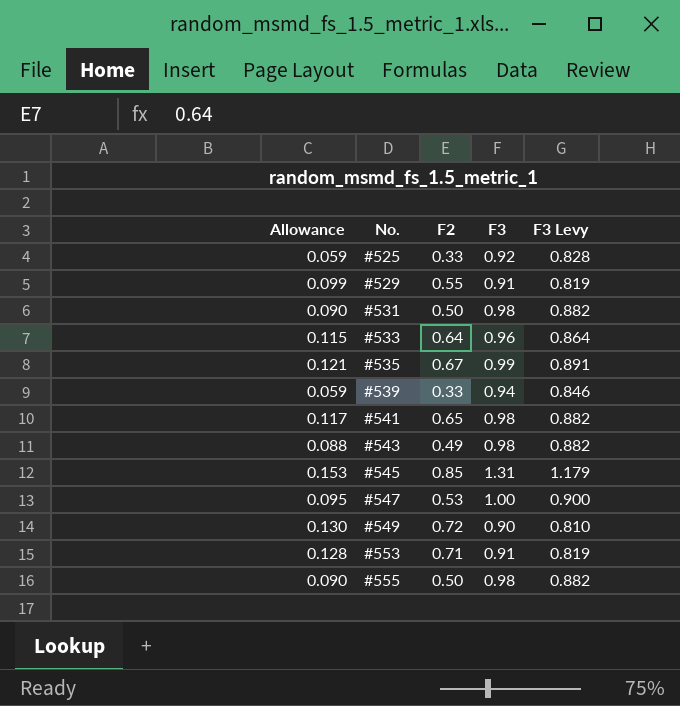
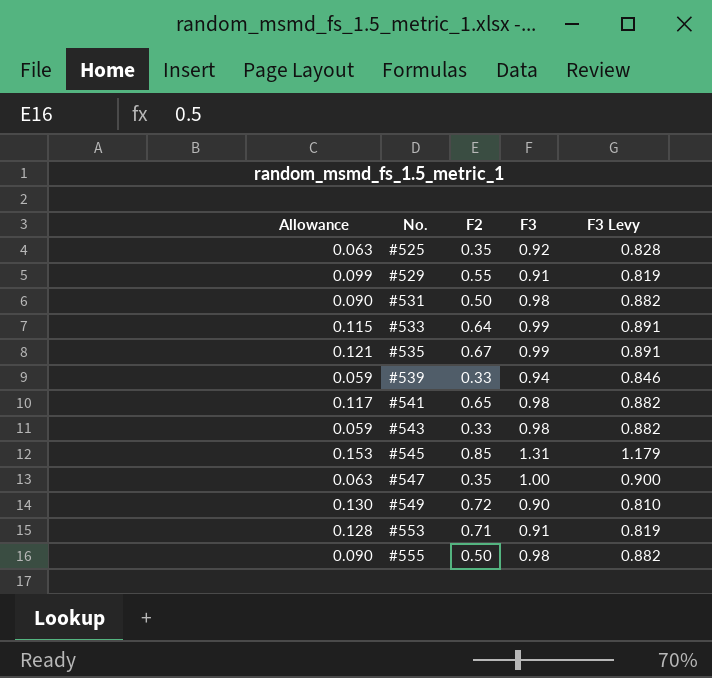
#525 | Allowance: 0.059 -> 0.063
#525 | F2: 0.33 -> 0.35
#533 | F3: 0.96 -> 0.99
#533 | F3 Levy: 0.864 -> 0.891
#543 | Allowance: 0.088 -> 0.059
#543 | F2: 0.49 -> 0.33
#547 | Allowance: 0.095 -> 0.063
#547 | F2: 0.53 -> 0.35

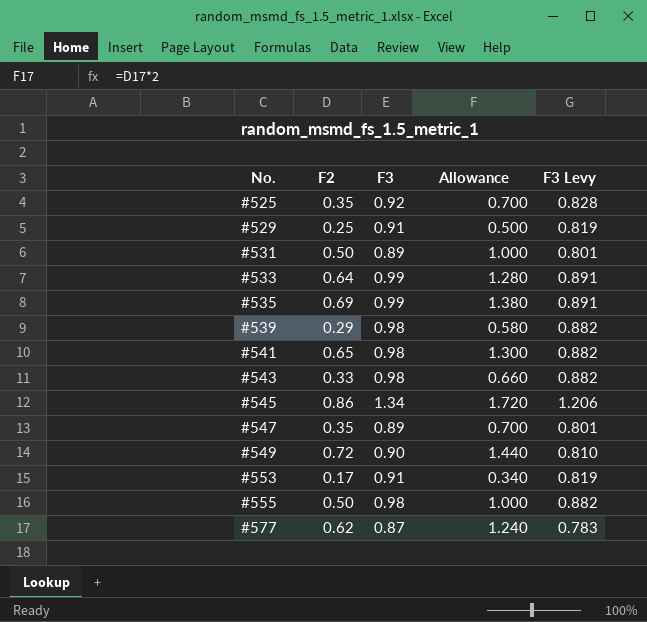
column Allowance | formula: [F2] * 0.18 -> [F2] * 2
column Allowance | position: 1 -> 4
#529 | F2: 0.55 -> 0.25
#531 | F3: 0.98 -> 0.89
#531 | F3 Levy: 0.882 -> 0.801
#535 | F2: 0.67 -> 0.69
#539 | F2: 0.33 -> 0.29
#539 | F3: 0.94 -> 0.98
#539 | F3 Levy: 0.846 -> 0.882
#545 | F2: 0.85 -> 0.86
#545 | F3: 1.31 -> 1.34
#545 | F3 Levy: 1.179 -> 1.206
#547 | F3: 1.00 -> 0.89
#547 | F3 Levy: 0.900 -> 0.801
#553 | F2: 0.71 -> 0.17
row #577: none -> 0.62 | 0.87 | 1.240 | 0.783

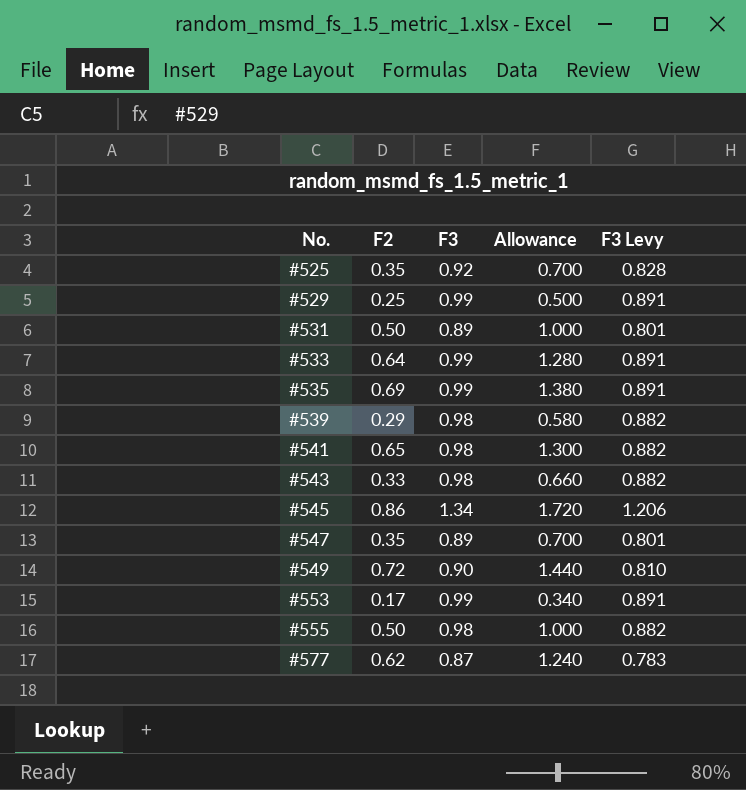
#529 | F3: 0.91 -> 0.99
#529 | F3 Levy: 0.819 -> 0.891
#553 | F3: 0.91 -> 0.99
#553 | F3 Levy: 0.819 -> 0.891

